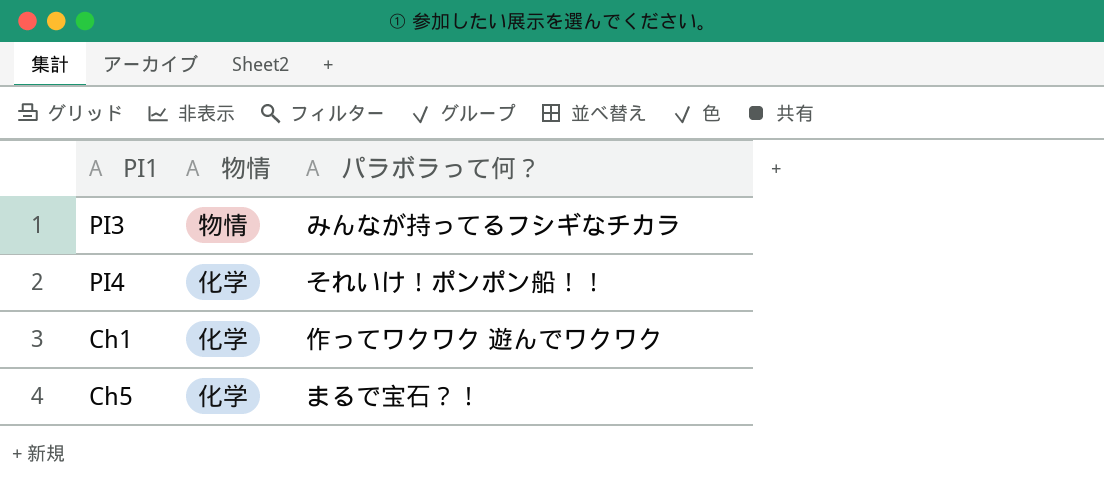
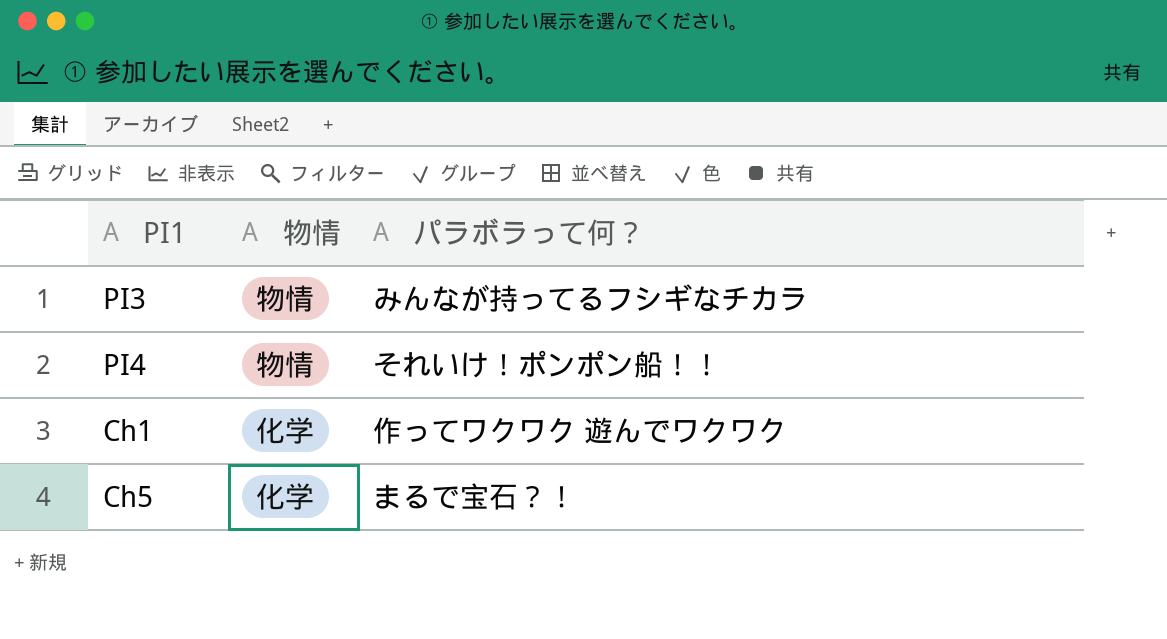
PI4 | 物情: 化学 -> 物情

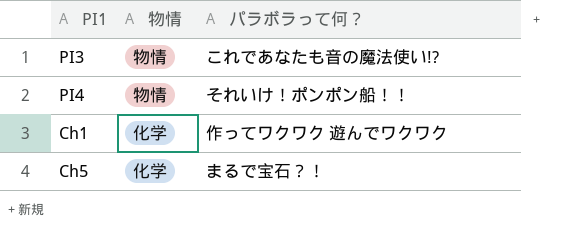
PI3 | パラボラって何？: みんなが持ってるフシギなチカラ -> これであなたも音の魔法使い!?

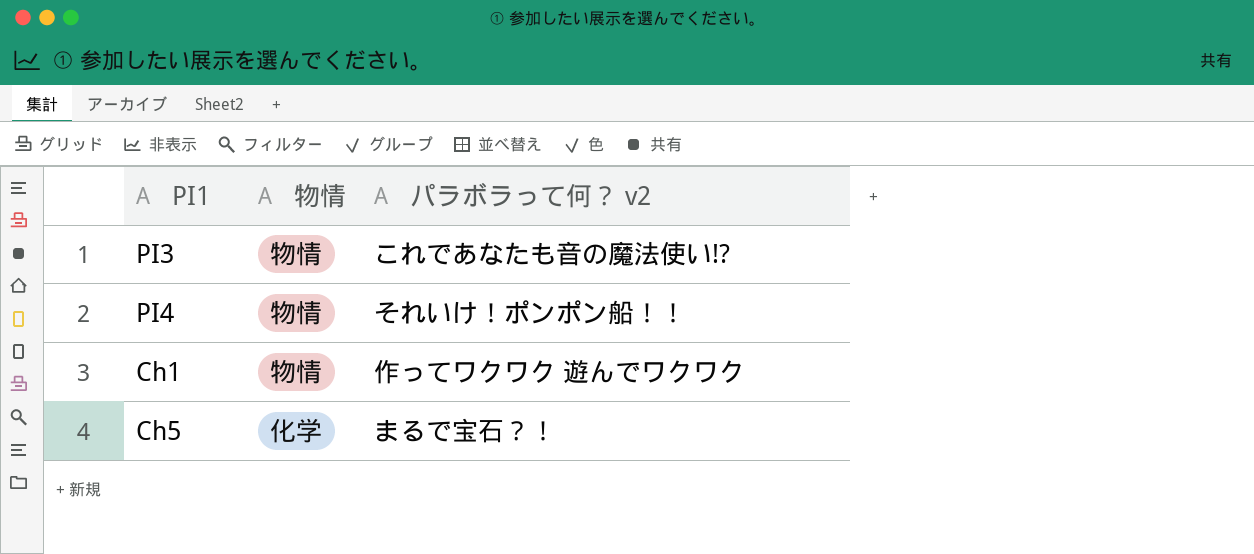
column name: パラボラって何？ -> パラボラって何？ v2
Ch1 | 物情: 化学 -> 物情

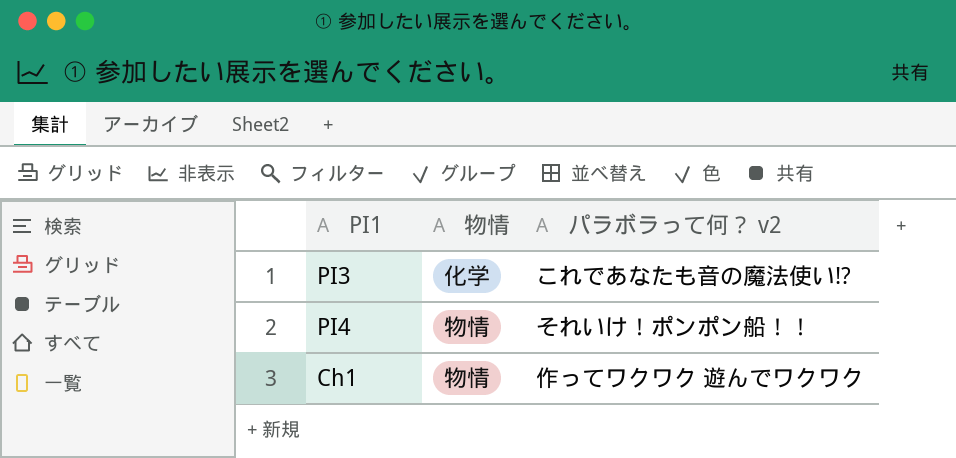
row Ch5: 化学 | まるで宝石？！ -> none
PI3 | 物情: 物情 -> 化学

